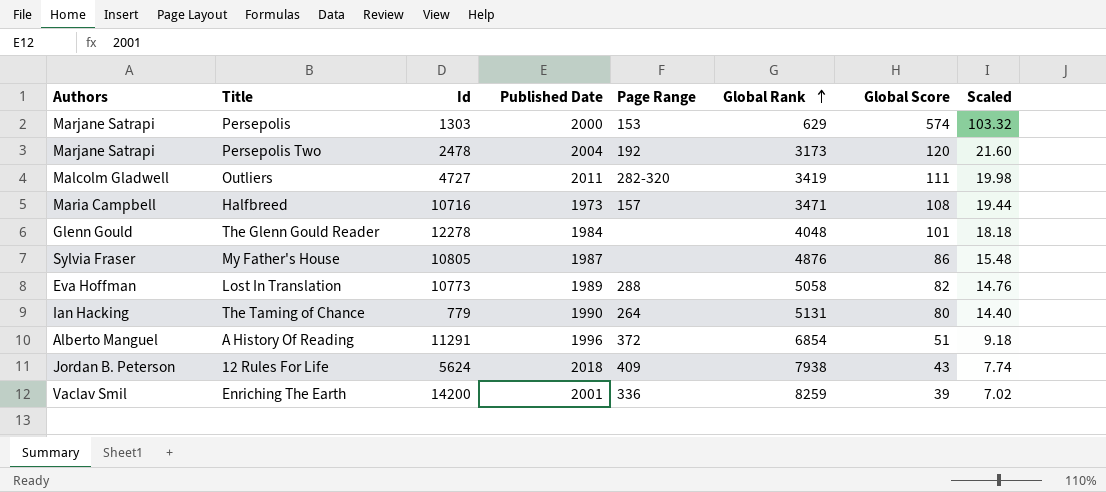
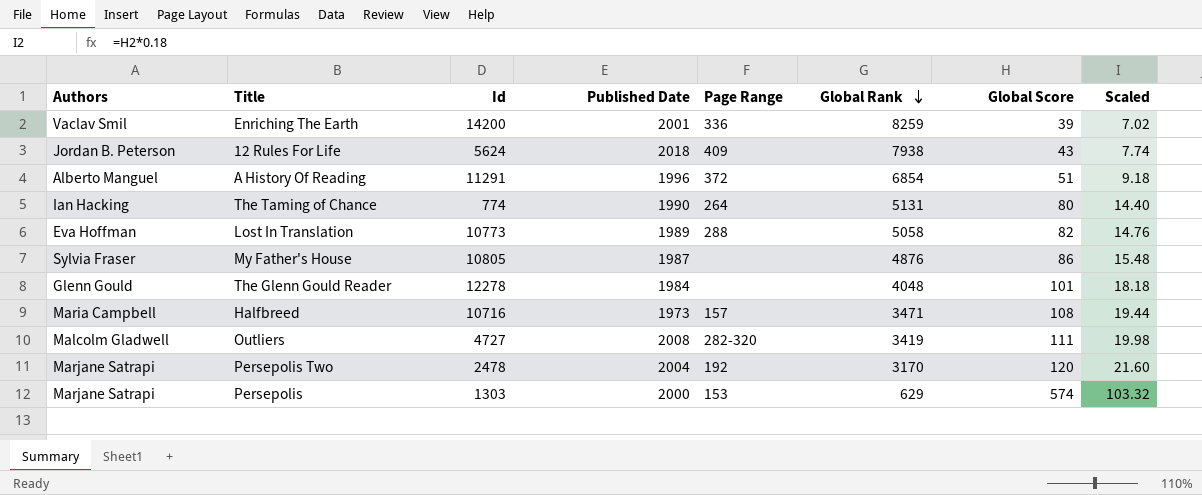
row order: Global Rank ascending -> Global Rank descending
The Taming of Chance | Id: 779 -> 774
Outliers | Published Date: 2011 -> 2008
Persepolis Two | Global Rank: 3173 -> 3170

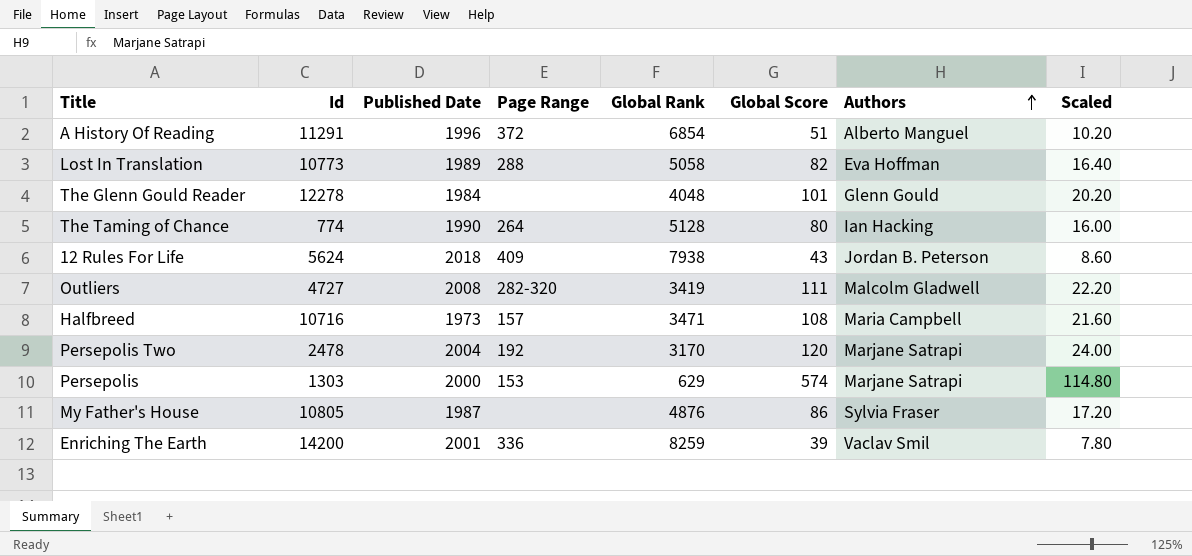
row order: Global Rank descending -> Authors ascending
column Authors | position: 1 -> 7
column Scaled | formula: [Global Score] * 0.18 -> [Global Score] * 0.2
The Taming of Chance | Global Rank: 5131 -> 5128

